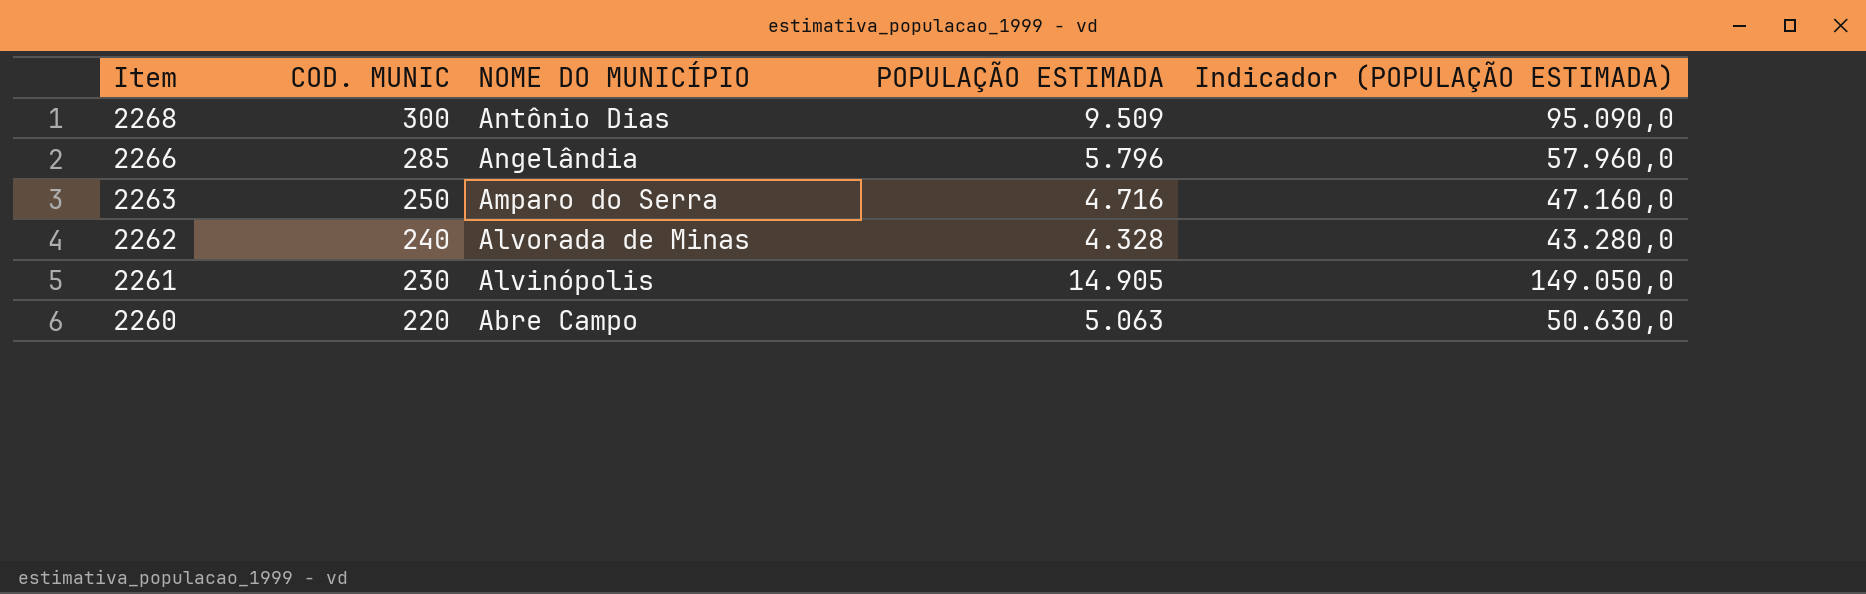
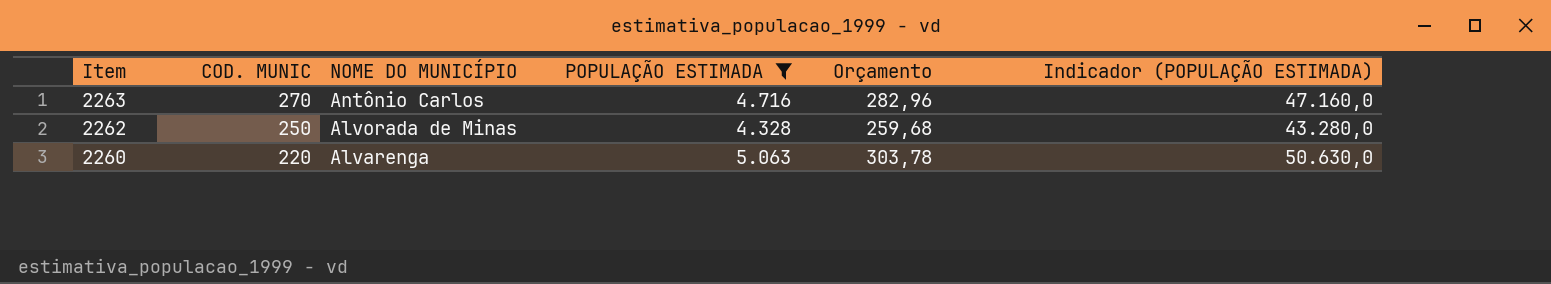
filter: none -> POPULAÇÃO ESTIMADA <= 5.063
column Orçamento | formula: none -> [POPULAÇÃO ESTIMADA] * 0,06
2263 | COD. MUNIC: 250 -> 270
2263 | NOME DO MUNICÍPIO: Amparo do Serra -> Antônio Carlos
2262 | COD. MUNIC: 240 -> 250
2260 | NOME DO MUNICÍPIO: Abre Campo -> Alvarenga

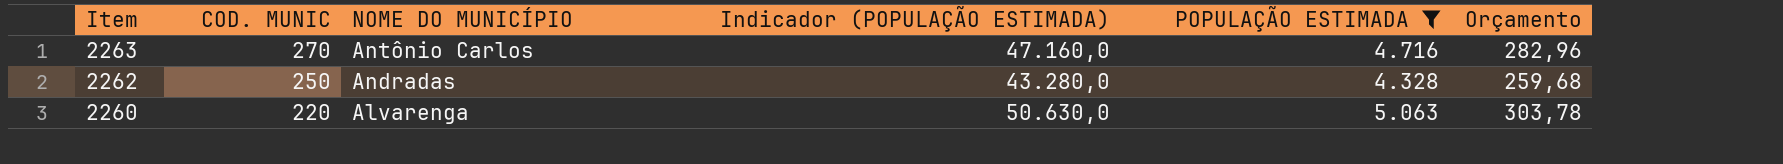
column Indicador (POPULAÇÃO ESTIMADA) | position: 6 -> 4
2262 | NOME DO MUNICÍPIO: Alvorada de Minas -> Andradas

